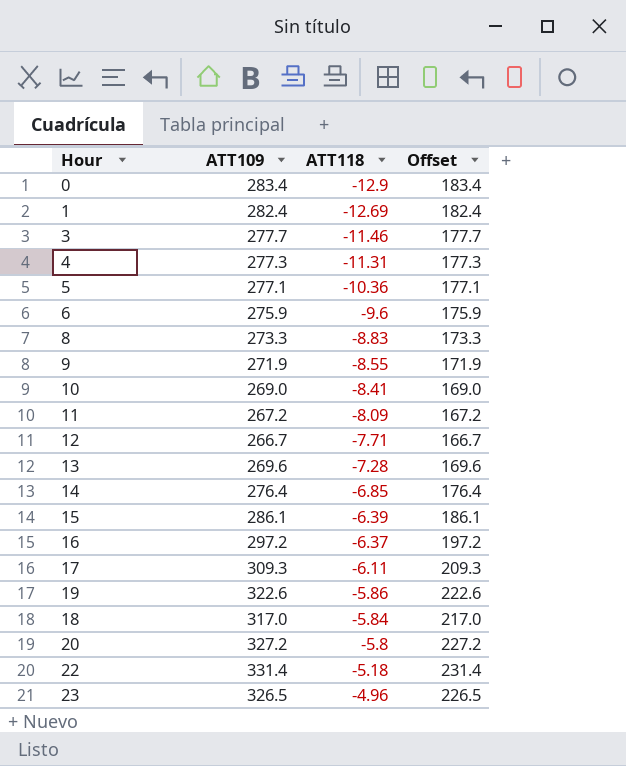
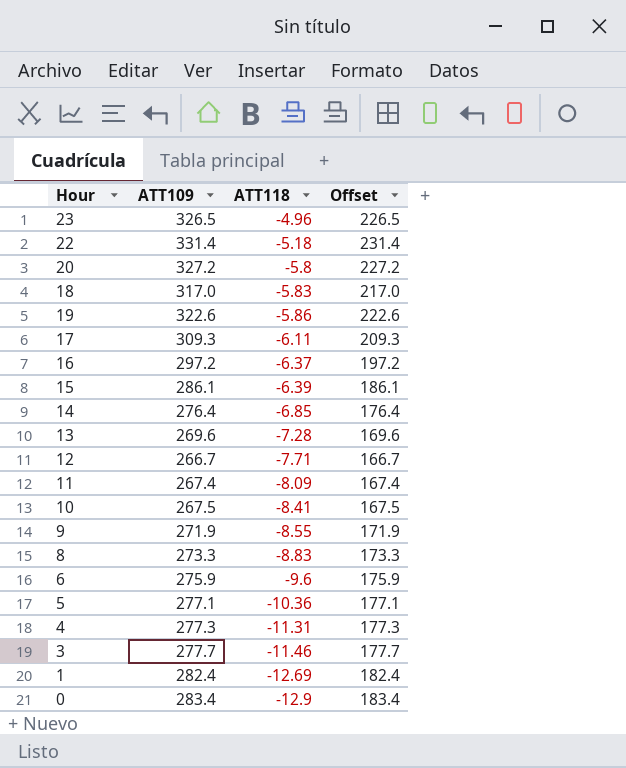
row order: ATT118 ascending -> ATT118 descending
18 | ATT118: -5.84 -> -5.83
11 | ATT109: 267.2 -> 267.4
11 | Offset: 167.2 -> 167.4
10 | ATT109: 269.0 -> 267.5
10 | Offset: 169.0 -> 167.5

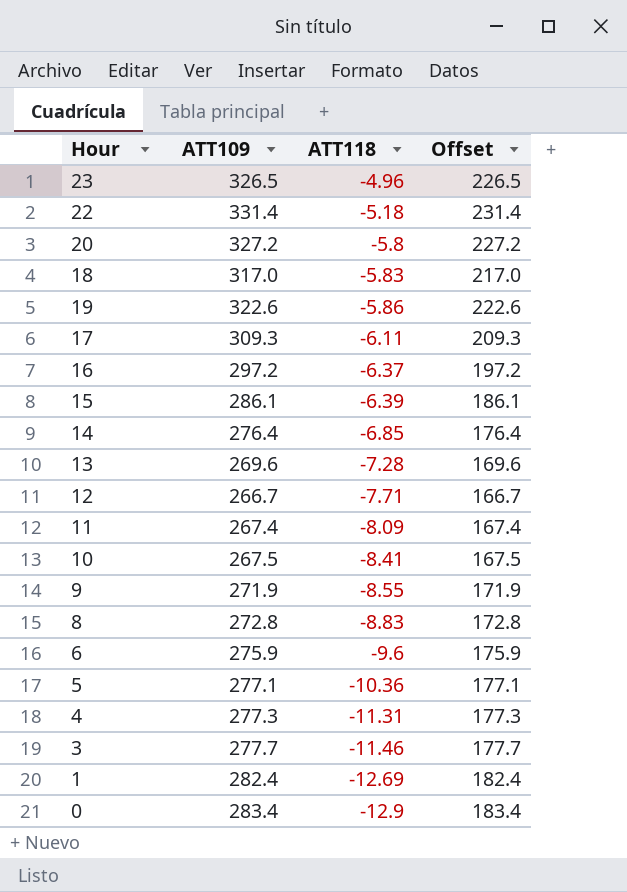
8 | ATT109: 273.3 -> 272.8
8 | Offset: 173.3 -> 172.8

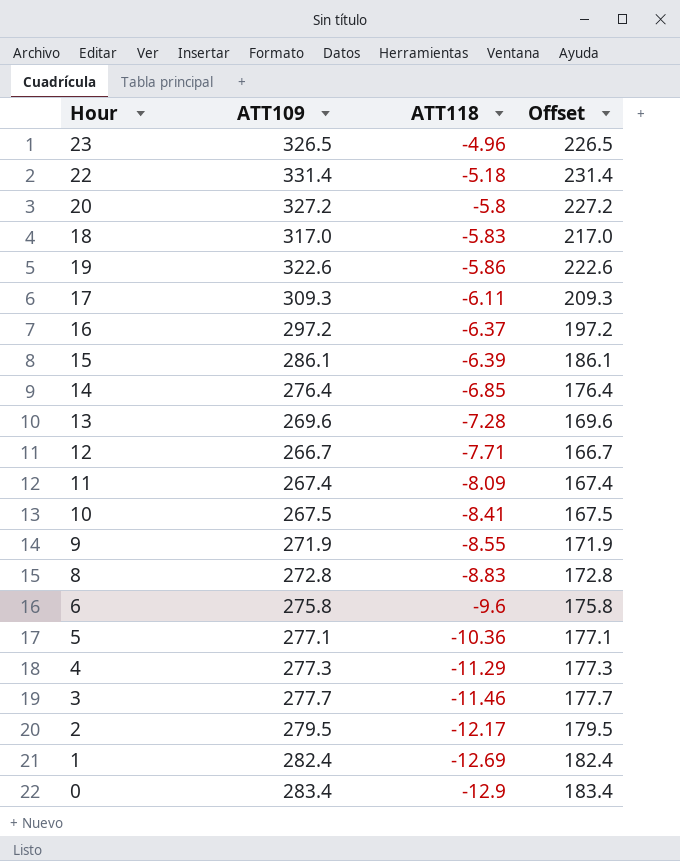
6 | ATT109: 275.9 -> 275.8
6 | Offset: 175.9 -> 175.8
4 | ATT118: -11.31 -> -11.29
row 2: none -> 279.5 | -12.17 | 179.5

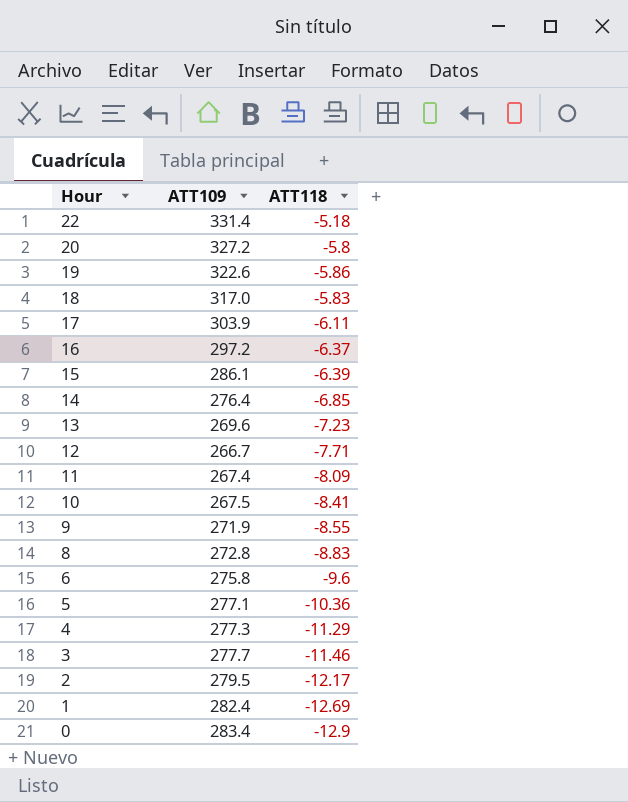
row order: ATT118 descending -> Hour descending
column Offset | formula: [ATT109] - 100 -> none
row 23: 326.5 | -4.96 | 226.5 -> none
17 | ATT109: 309.3 -> 303.9
13 | ATT118: -7.28 -> -7.23

